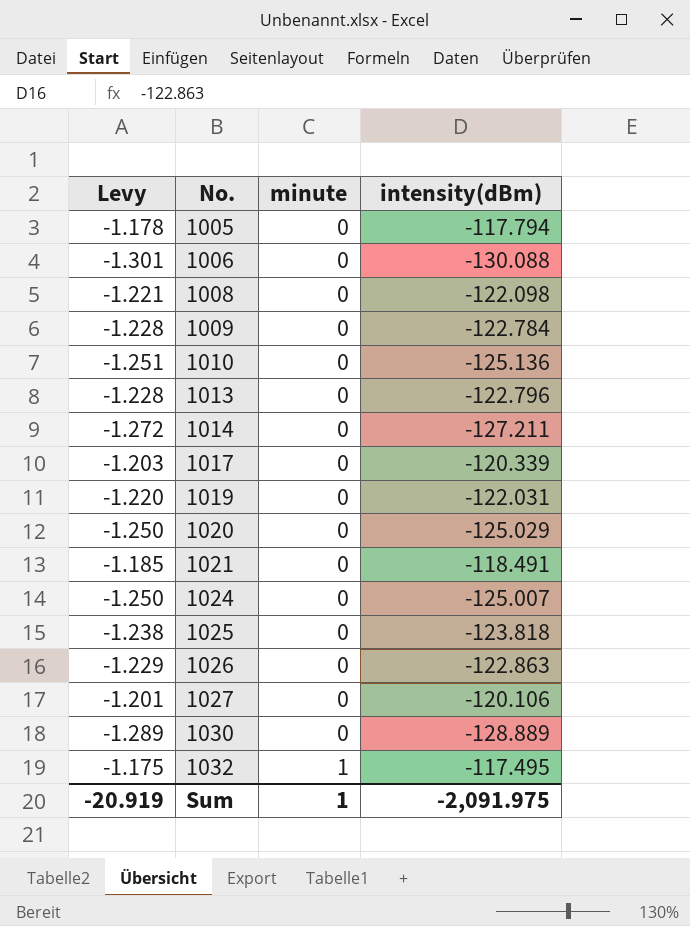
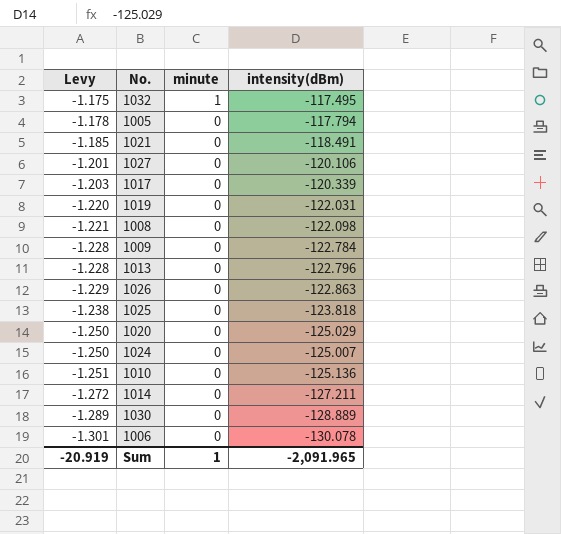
row order: No. ascending -> Levy descending
1006 | intensity(dBm): -130.088 -> -130.078
Sum | intensity(dBm): -2,091.975 -> -2,091.965

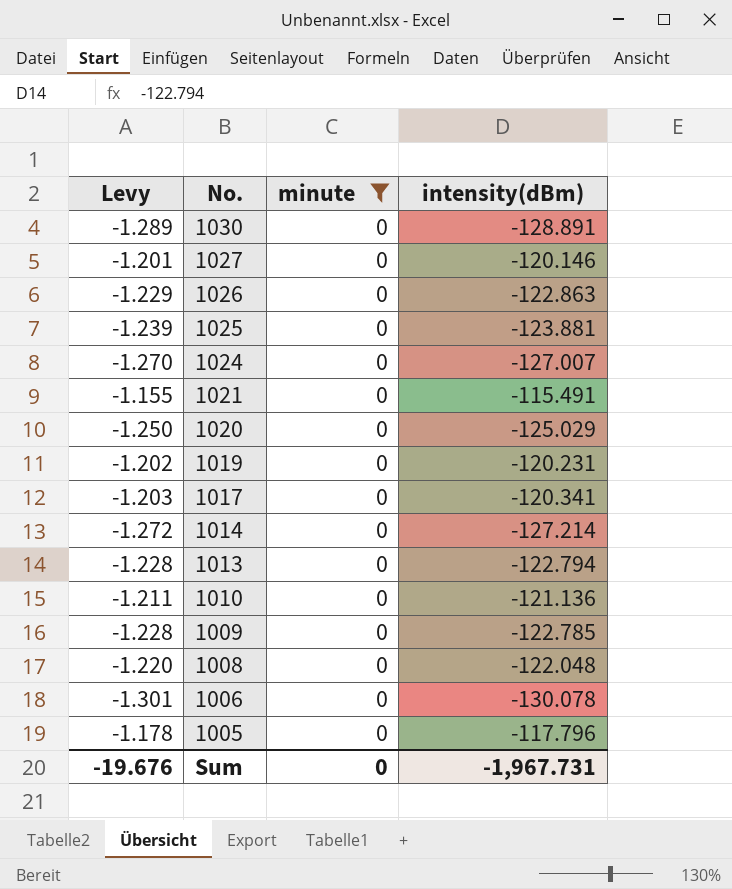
filter: none -> minute = 0
row order: Levy descending -> No. descending
1030 | intensity(dBm): -128.889 -> -128.891
1027 | intensity(dBm): -120.106 -> -120.146
1025 | Levy: -1.238 -> -1.239
1025 | intensity(dBm): -123.818 -> -123.881
1024 | Levy: -1.250 -> -1.270
1024 | intensity(dBm): -125.007 -> -127.007
1021 | Levy: -1.185 -> -1.155
1021 | intensity(dBm): -118.491 -> -115.491
1019 | Levy: -1.220 -> -1.202
1019 | intensity(dBm): -122.031 -> -120.231
1017 | intensity(dBm): -120.339 -> -120.341
1014 | intensity(dBm): -127.211 -> -127.214
1013 | intensity(dBm): -122.796 -> -122.794
1010 | Levy: -1.251 -> -1.211
1010 | intensity(dBm): -125.136 -> -121.136
1009 | intensity(dBm): -122.784 -> -122.785
1008 | Levy: -1.221 -> -1.220
1008 | intensity(dBm): -122.098 -> -122.048
1005 | intensity(dBm): -117.794 -> -117.796
Sum | Levy: -20.919 -> -19.676
Sum | minute: 1 -> 0
Sum | intensity(dBm): -2,091.965 -> -1,967.731

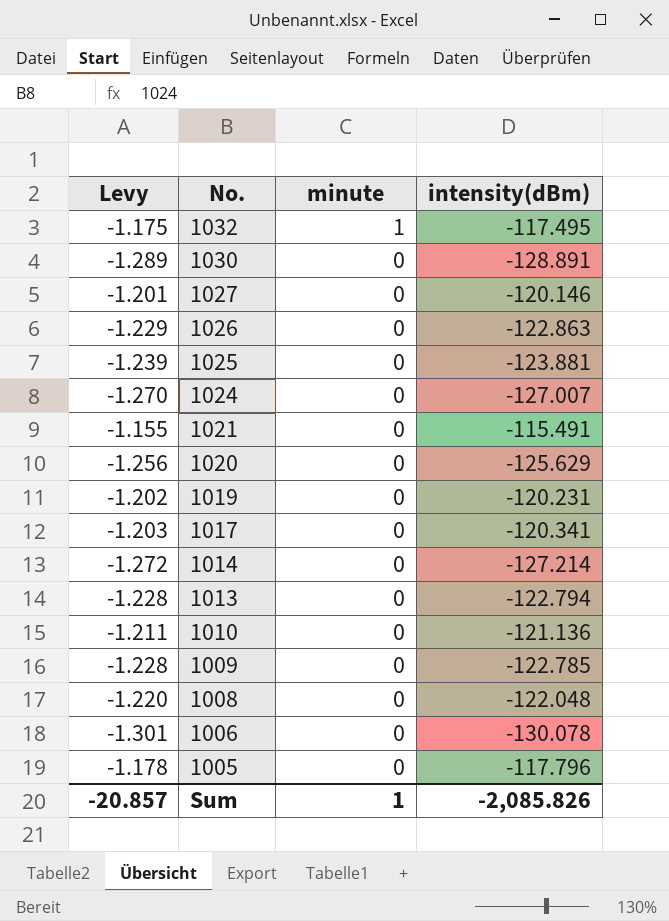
filter: minute = 0 -> none
1020 | Levy: -1.250 -> -1.256
1020 | intensity(dBm): -125.029 -> -125.629
Sum | Levy: -19.676 -> -20.857
Sum | minute: 0 -> 1
Sum | intensity(dBm): -1,967.731 -> -2,085.826

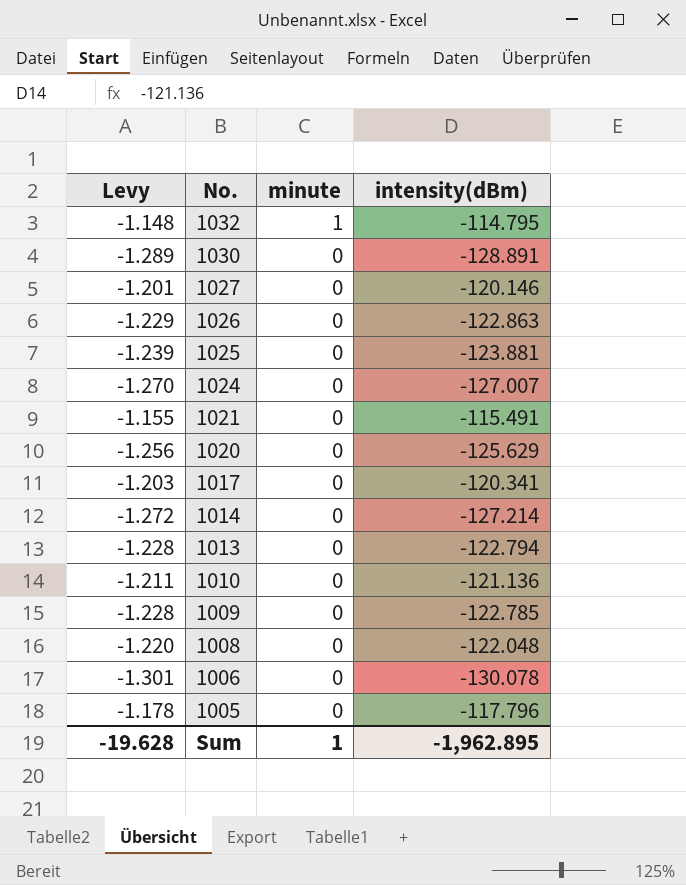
row 1019: -1.202 | 0 | -120.231 -> none
1032 | Levy: -1.175 -> -1.148
1032 | intensity(dBm): -117.495 -> -114.795
Sum | Levy: -20.857 -> -19.628
Sum | intensity(dBm): -2,085.826 -> -1,962.895

